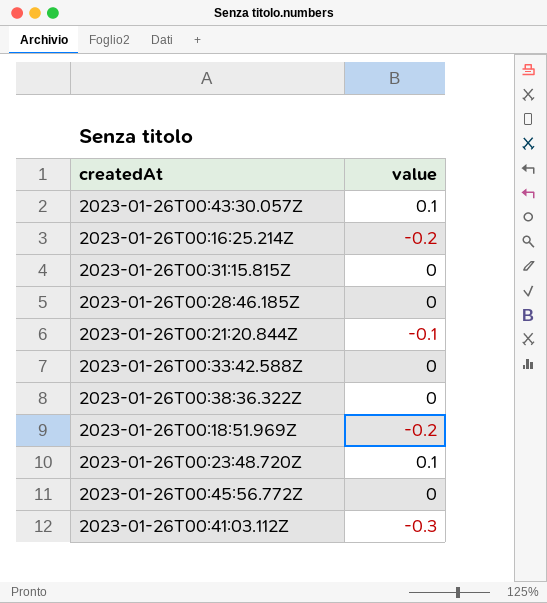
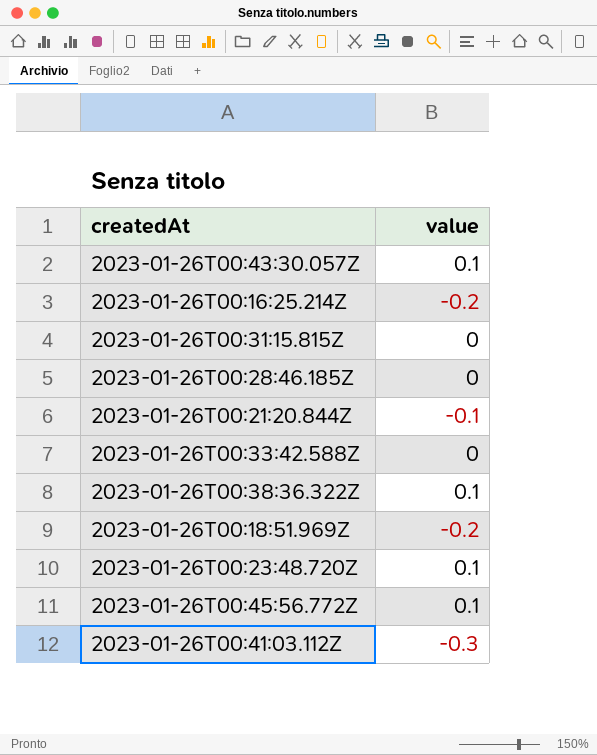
2023-01-26T00:38:36.322Z | value: 0 -> 0.1
2023-01-26T00:45:56.772Z | value: 0 -> 0.1

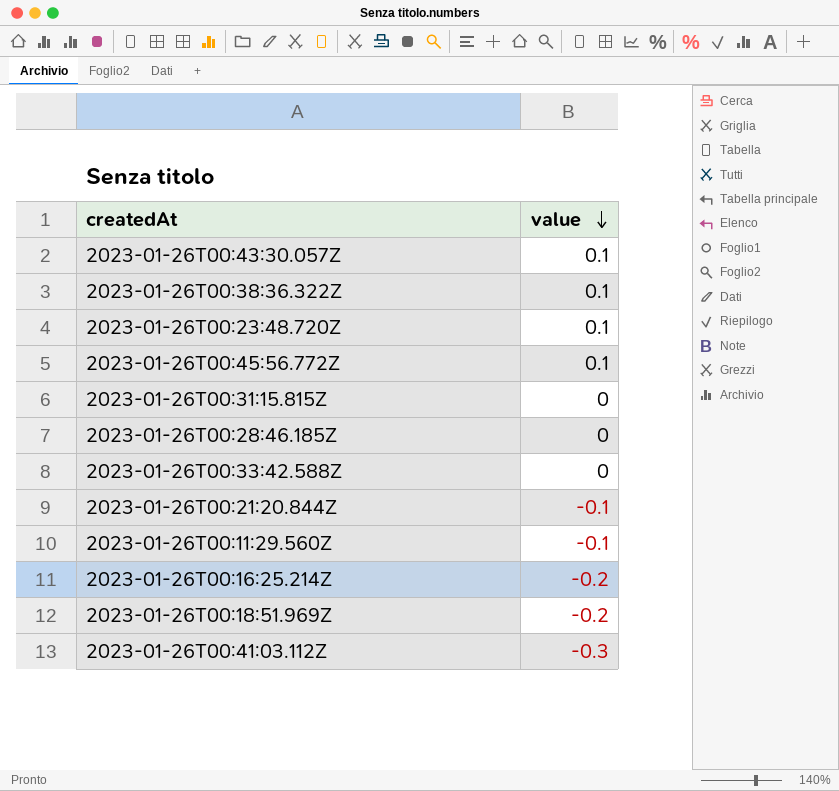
row order: none -> value descending
row 2023-01-26T00:11:29.560Z: none -> -0.1

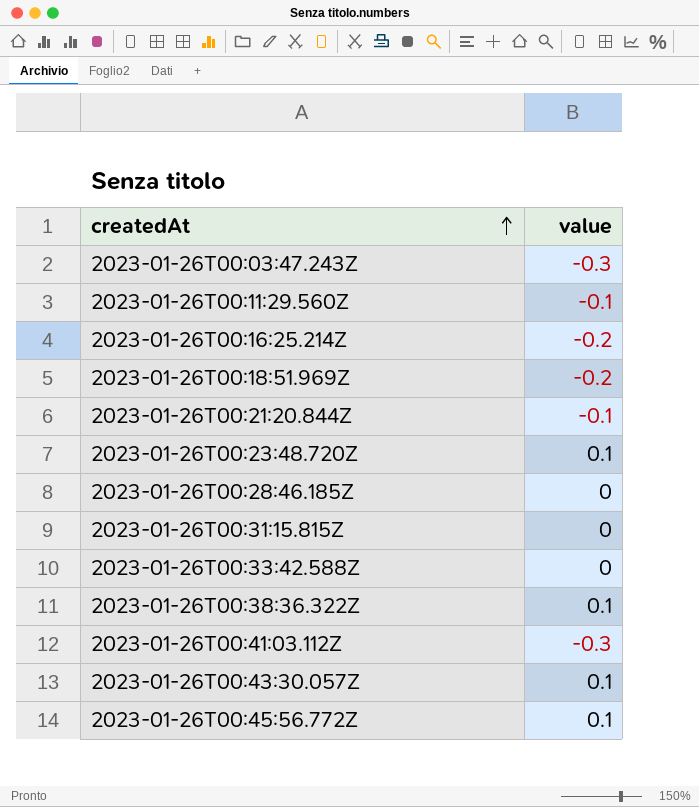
row order: value descending -> createdAt ascending
row 2023-01-26T00:03:47.243Z: none -> -0.3

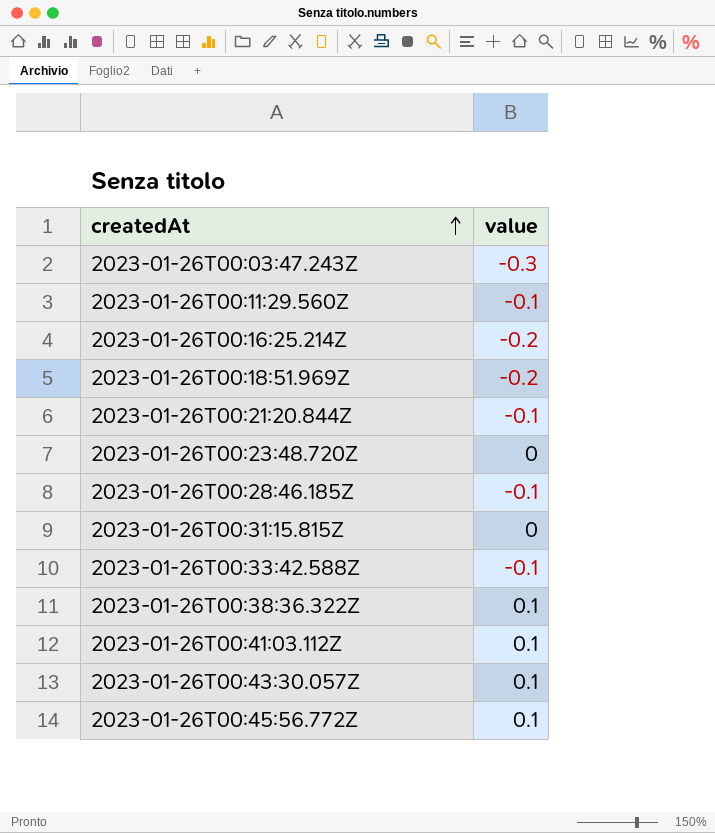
2023-01-26T00:23:48.720Z | value: 0.1 -> 0
2023-01-26T00:28:46.185Z | value: 0 -> -0.1
2023-01-26T00:33:42.588Z | value: 0 -> -0.1
2023-01-26T00:41:03.112Z | value: -0.3 -> 0.1

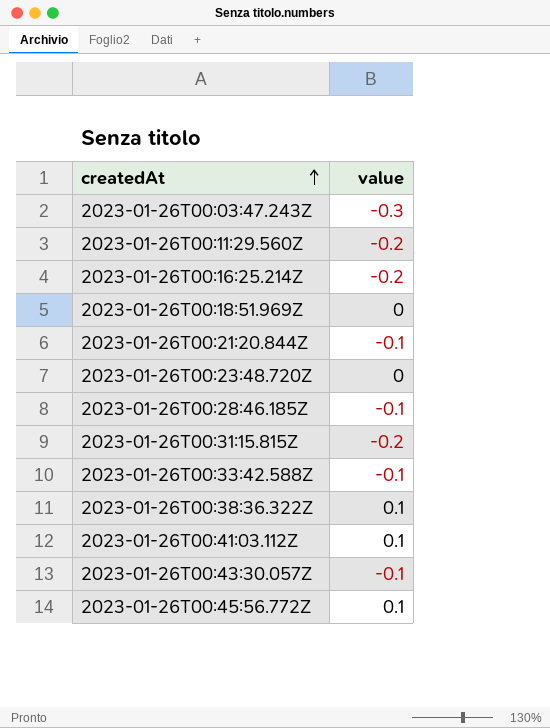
2023-01-26T00:11:29.560Z | value: -0.1 -> -0.2
2023-01-26T00:18:51.969Z | value: -0.2 -> 0
2023-01-26T00:31:15.815Z | value: 0 -> -0.2
2023-01-26T00:43:30.057Z | value: 0.1 -> -0.1

